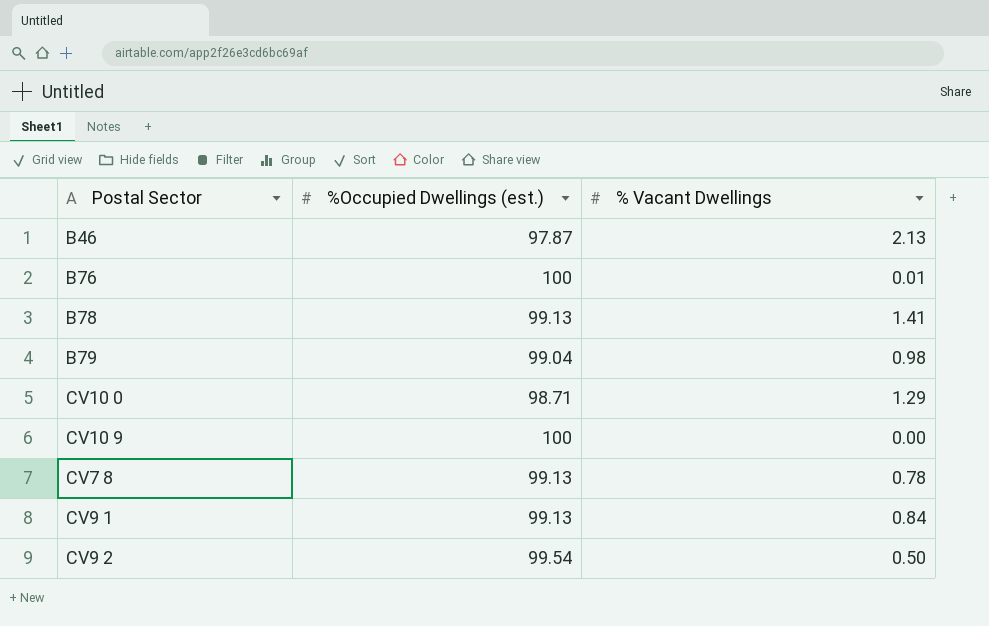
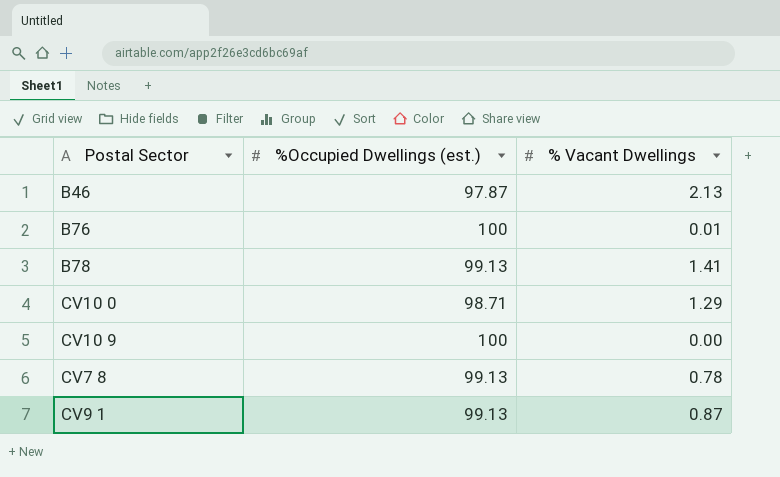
row B79: 99.04 | 0.98 -> none
row CV9 2: 99.54 | 0.50 -> none
CV9 1 | % Vacant Dwellings: 0.84 -> 0.87

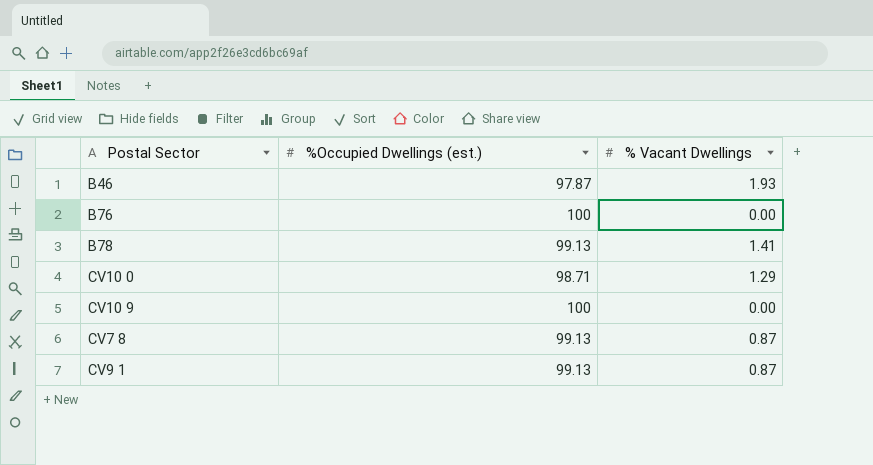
B46 | % Vacant Dwellings: 2.13 -> 1.93
B76 | % Vacant Dwellings: 0.01 -> 0.00
CV7 8 | % Vacant Dwellings: 0.78 -> 0.87

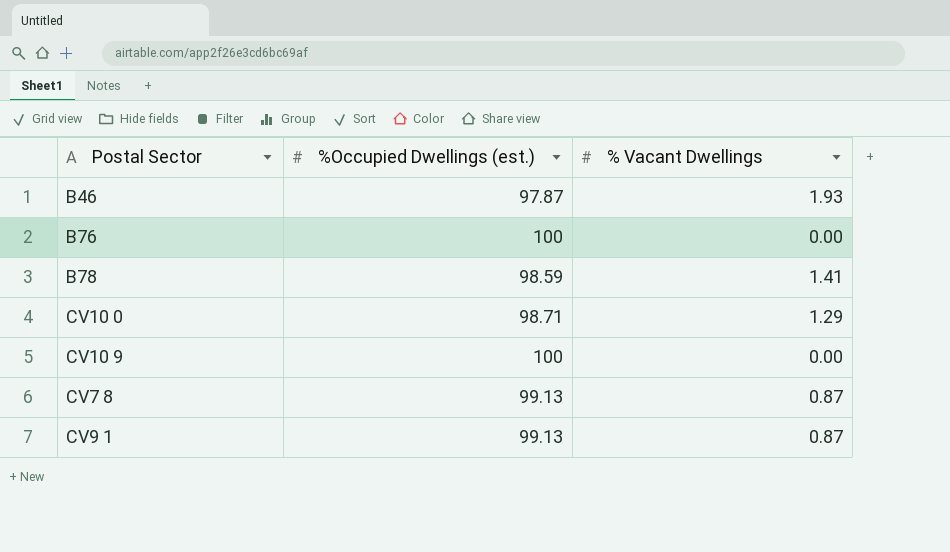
B78 | %Occupied Dwellings (est.): 99.13 -> 98.59

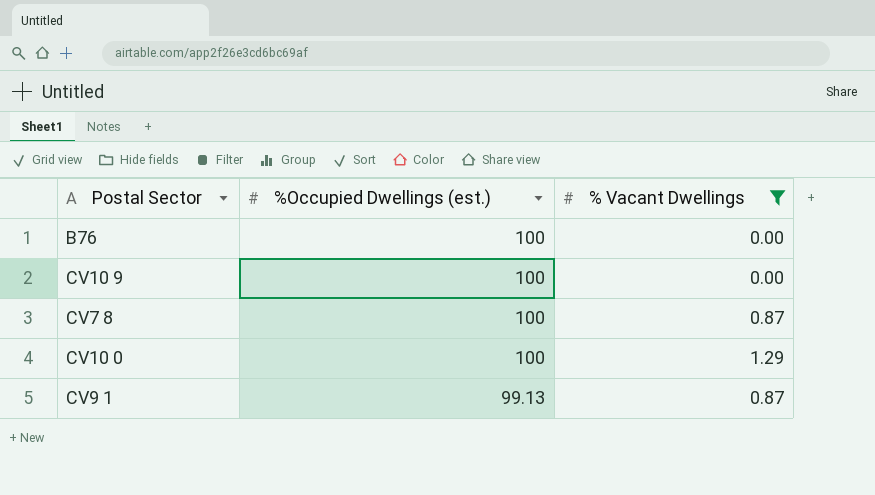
filter: none -> % Vacant Dwellings <= 1.29
row order: none -> %Occupied Dwellings (est.) descending
CV7 8 | %Occupied Dwellings (est.): 99.13 -> 100
CV10 0 | %Occupied Dwellings (est.): 98.71 -> 100

